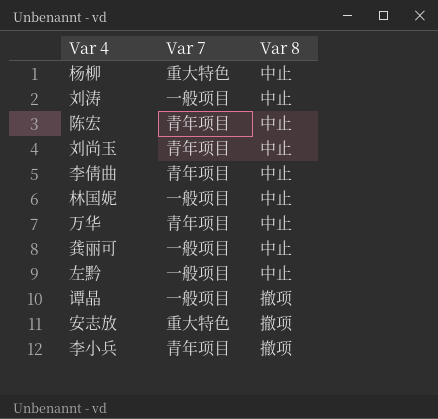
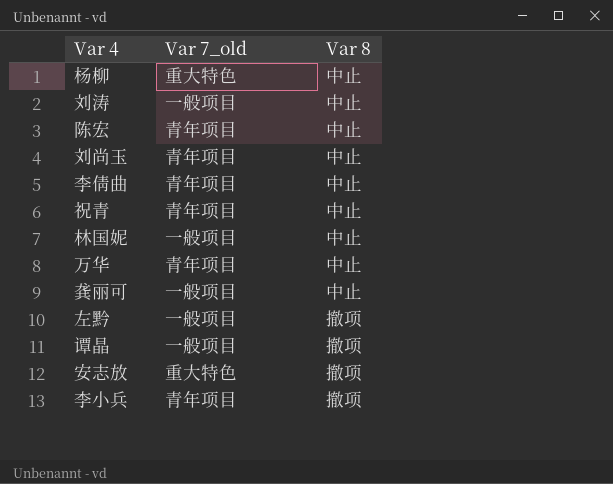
column name: Var 7 -> Var 7_old
row 祝青: none -> 青年项目 | 中止
左黔 | Var 8: 中止 -> 撤项

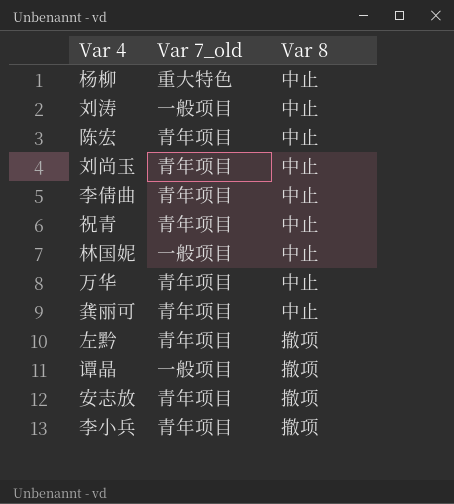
龚丽可 | Var 7_old: 一般项目 -> 青年项目
左黔 | Var 7_old: 一般项目 -> 青年项目
安志放 | Var 7_old: 重大特色 -> 青年项目

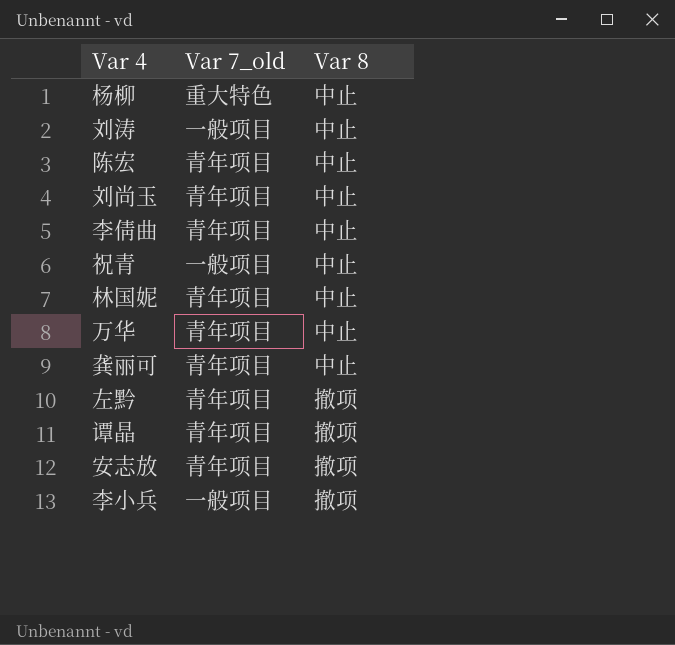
祝青 | Var 7_old: 青年项目 -> 一般项目
林国妮 | Var 7_old: 一般项目 -> 青年项目
谭晶 | Var 7_old: 一般项目 -> 青年项目
李小兵 | Var 7_old: 青年项目 -> 一般项目

